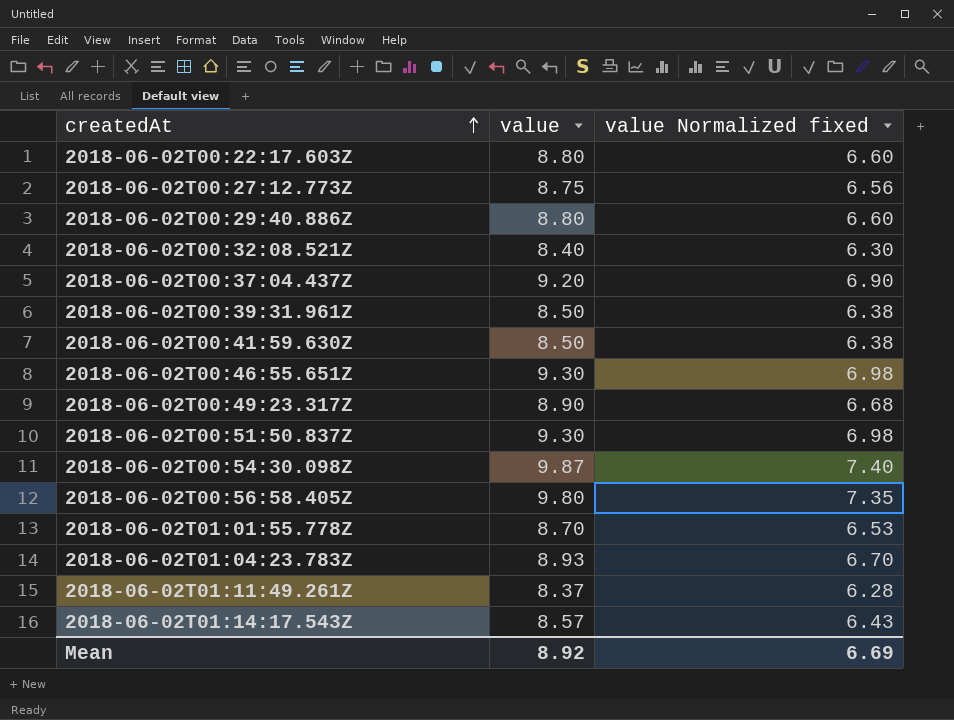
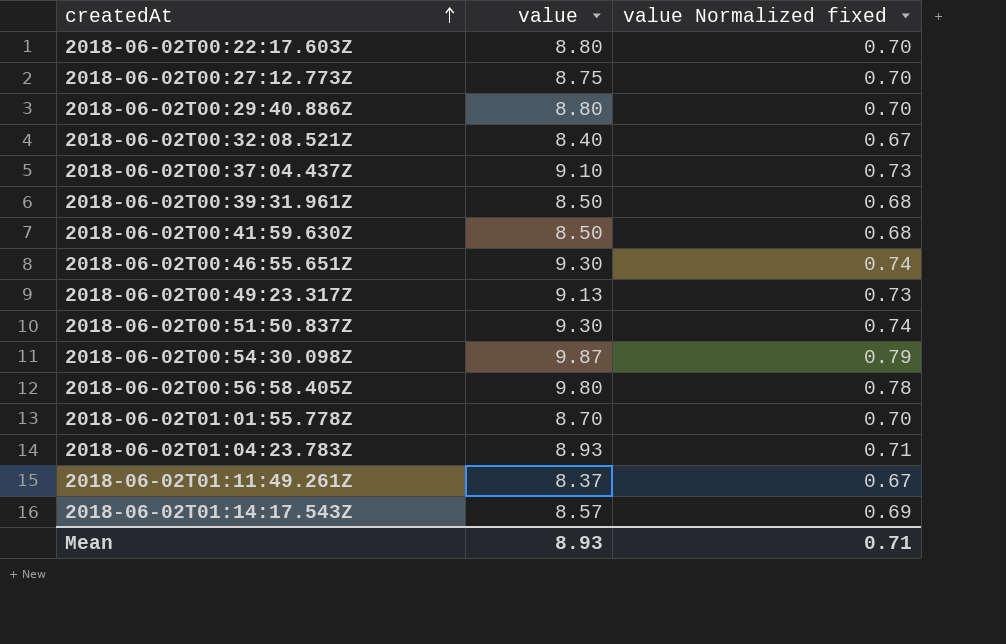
column value Normalized fixed | formula: [value] * 0.75 -> [value] * 0.08
2018-06-02T00:37:04.437Z | value: 9.20 -> 9.10
2018-06-02T00:49:23.317Z | value: 8.90 -> 9.13
Mean | value: 8.92 -> 8.93
Mean | value Normalized fixed: 6.69 -> 0.71

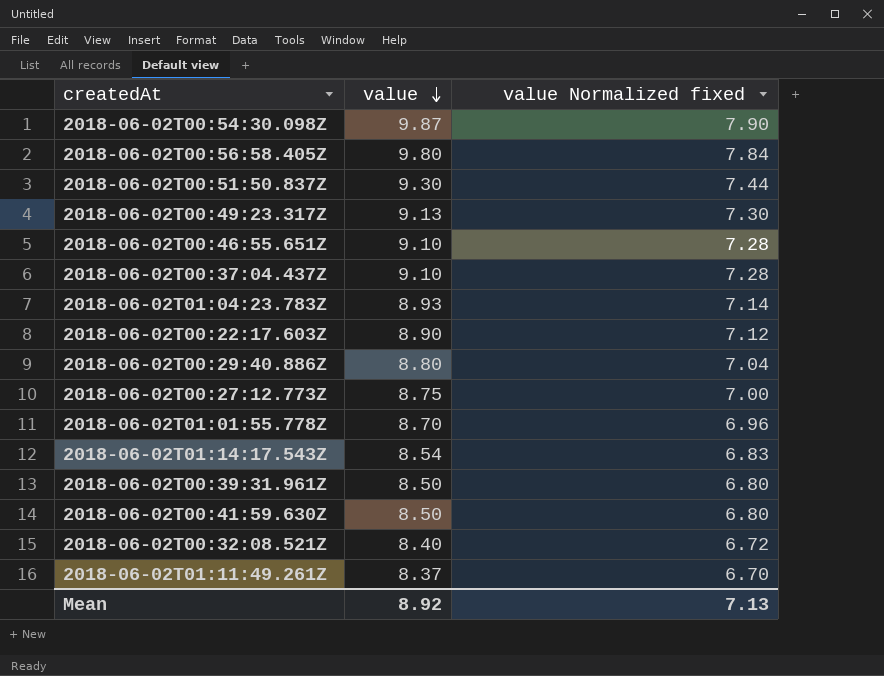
row order: createdAt ascending -> value descending
column value Normalized fixed | formula: [value] * 0.08 -> [value] * 0.8
2018-06-02T00:46:55.651Z | value: 9.30 -> 9.10
2018-06-02T00:22:17.603Z | value: 8.80 -> 8.90
2018-06-02T01:14:17.543Z | value: 8.57 -> 8.54
Mean | value: 8.93 -> 8.92
Mean | value Normalized fixed: 0.71 -> 7.13

